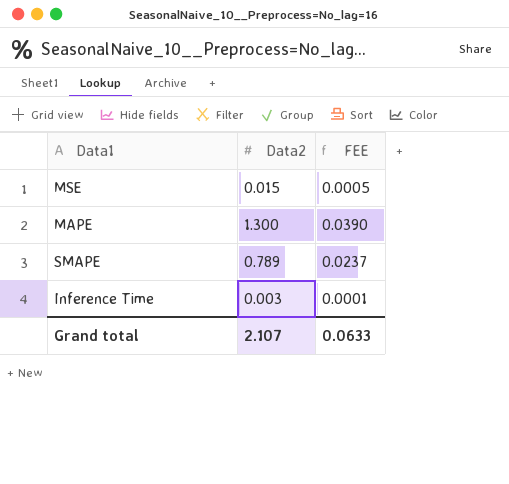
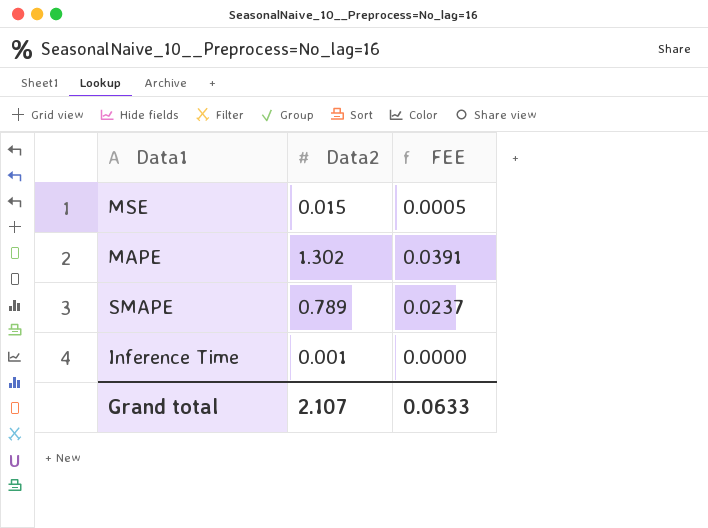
MAPE | Data2: 1.300 -> 1.302
MAPE | FEE: 0.0390 -> 0.0391
Inference Time | Data2: 0.003 -> 0.001
Inference Time | FEE: 0.0001 -> 0.0000

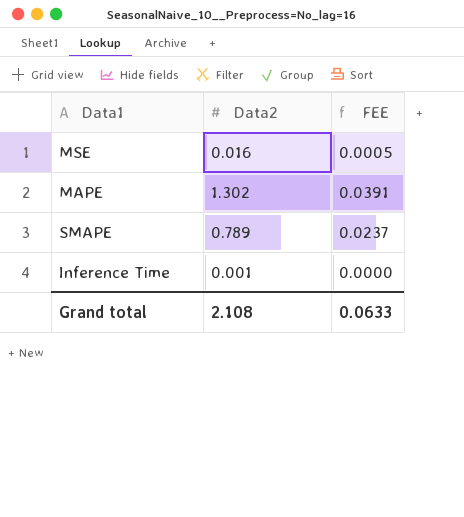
MSE | Data2: 0.015 -> 0.016
Grand total | Data2: 2.107 -> 2.108

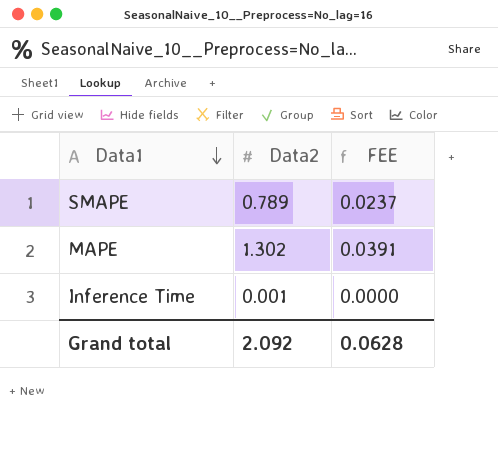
row order: none -> Data1 descending
row MSE: 0.016 | 0.0005 -> none
Grand total | Data2: 2.108 -> 2.092
Grand total | FEE: 0.0633 -> 0.0628

